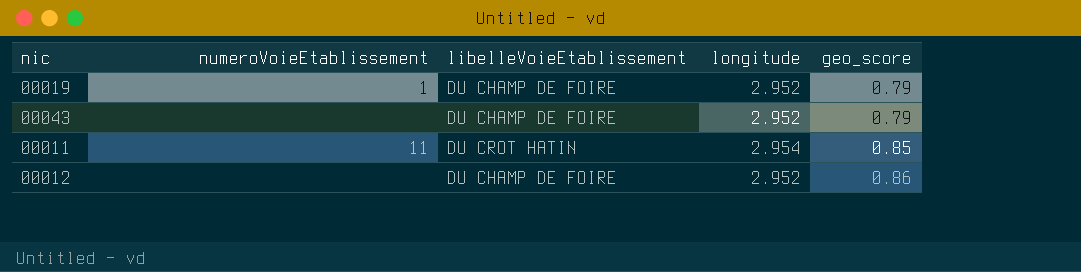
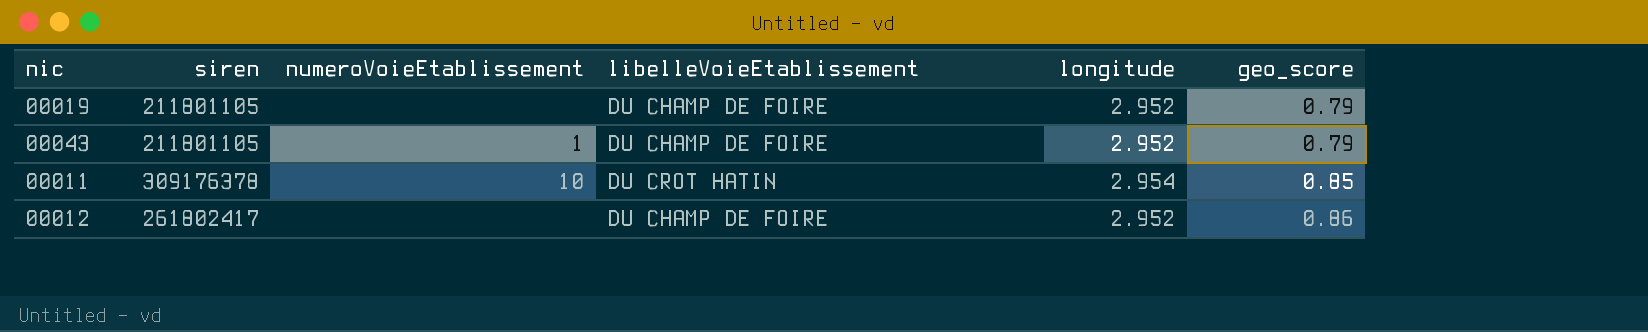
column siren | position: none -> 2
00019 | numeroVoieEtablissement: 1 -> none
00043 | numeroVoieEtablissement: none -> 1
00011 | numeroVoieEtablissement: 11 -> 10

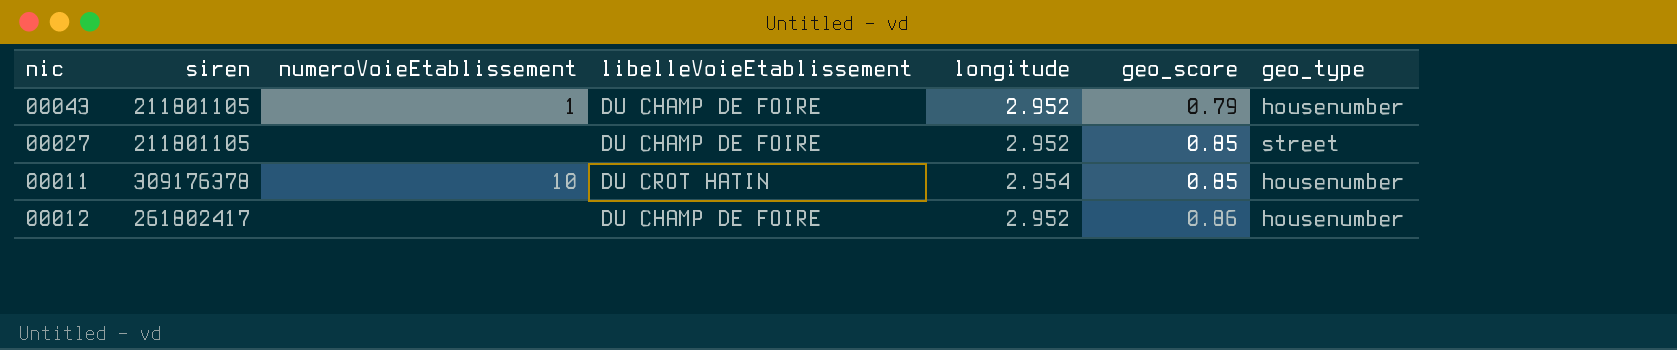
column geo_type | position: none -> 7
row 00019: 211801105 | none | DU CHAMP DE FOIRE | 2.952 | 0.79 -> none
row 00027: none -> 211801105 | none | DU CHAMP DE FOIRE | 2.952 | 0.85 | street

